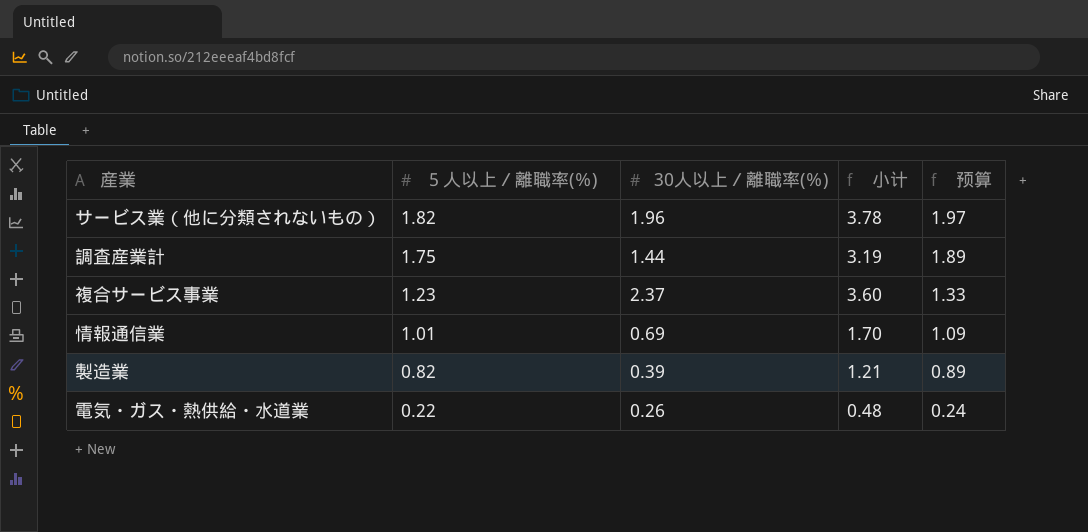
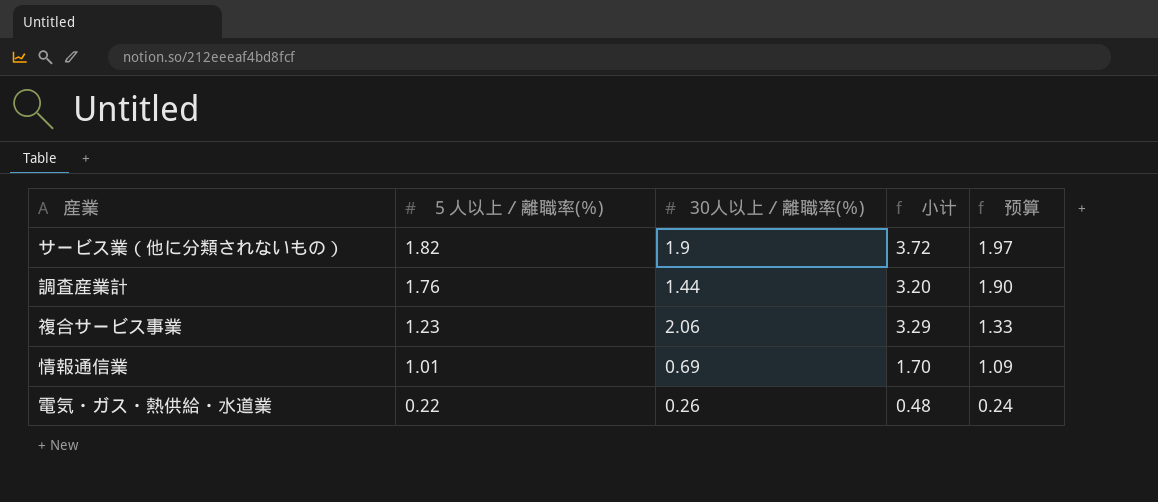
row 製造業: 0.82 | 0.39 | 1.21 | 0.89 -> none
サービス業（他に分類されないもの） | 30人以上／離職率(％): 1.96 -> 1.9
サービス業（他に分類されないもの） | 小计: 3.78 -> 3.72
調査産業計 | ５人以上／離職率(％): 1.75 -> 1.76
調査産業計 | 小计: 3.19 -> 3.20
調査産業計 | 预算: 1.89 -> 1.90
複合サービス事業 | 30人以上／離職率(％): 2.37 -> 2.06
複合サービス事業 | 小计: 3.60 -> 3.29

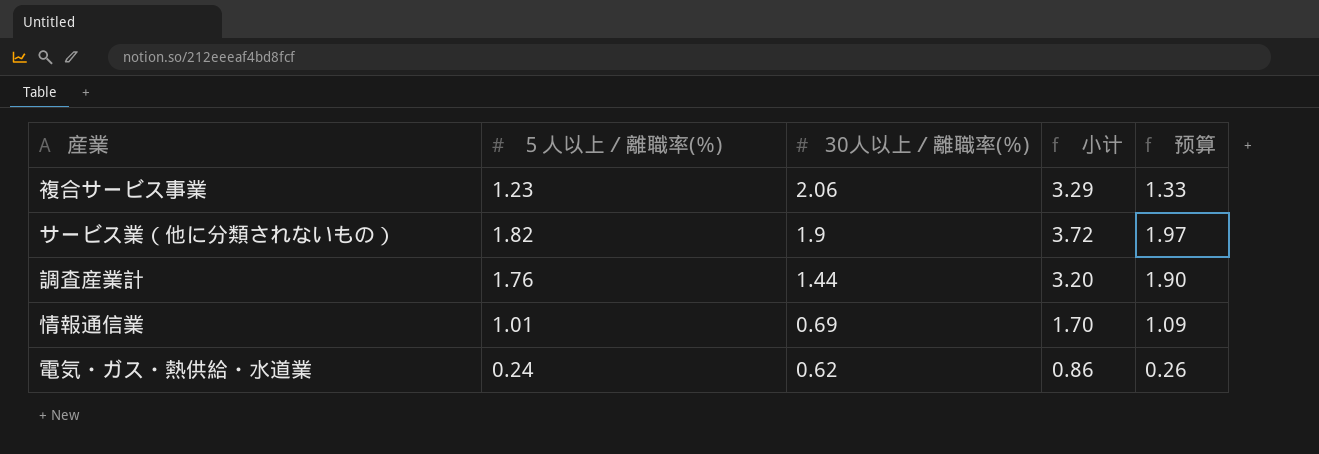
row order: ５人以上／離職率(％) descending -> 30人以上／離職率(％) descending
電気・ガス・熱供給・水道業 | ５人以上／離職率(％): 0.22 -> 0.24
電気・ガス・熱供給・水道業 | 30人以上／離職率(％): 0.26 -> 0.62
電気・ガス・熱供給・水道業 | 小计: 0.48 -> 0.86
電気・ガス・熱供給・水道業 | 预算: 0.24 -> 0.26

